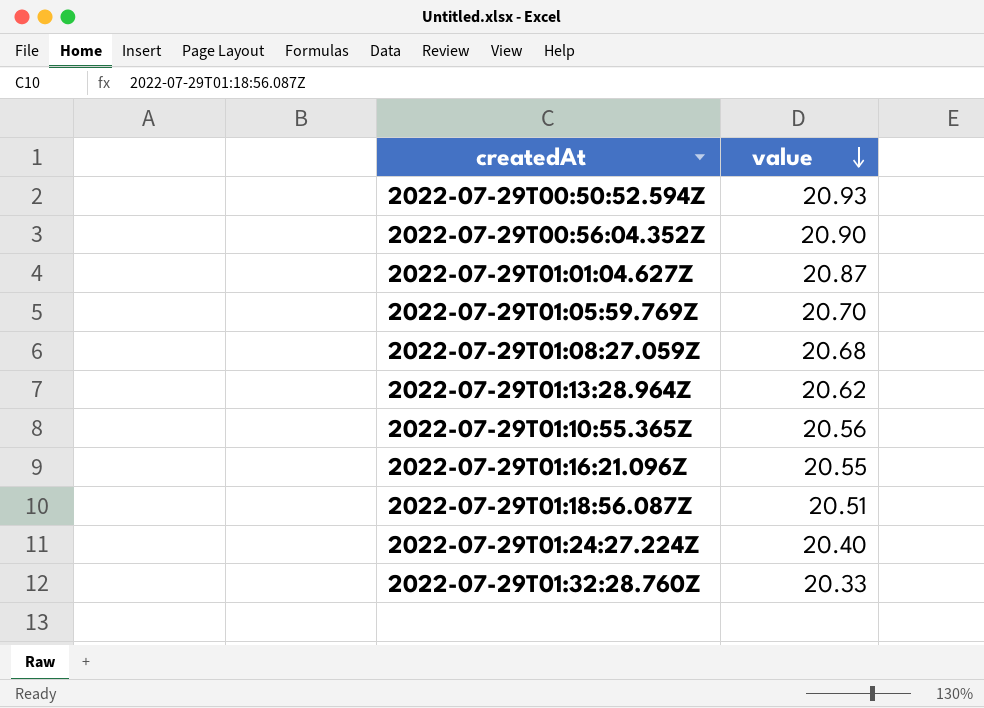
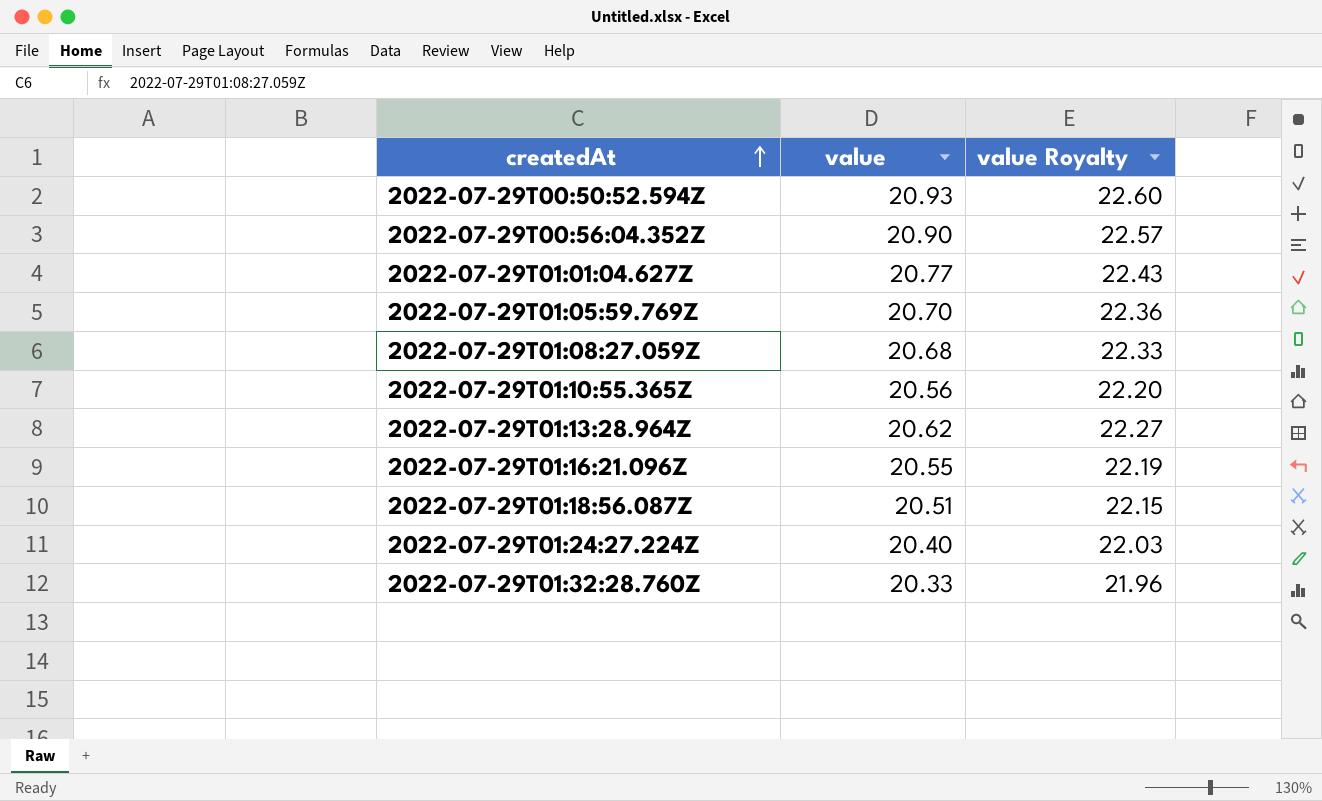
row order: value descending -> createdAt ascending
column value Royalty | formula: none -> [value] * 1.08
2022-07-29T01:01:04.627Z | value: 20.87 -> 20.77

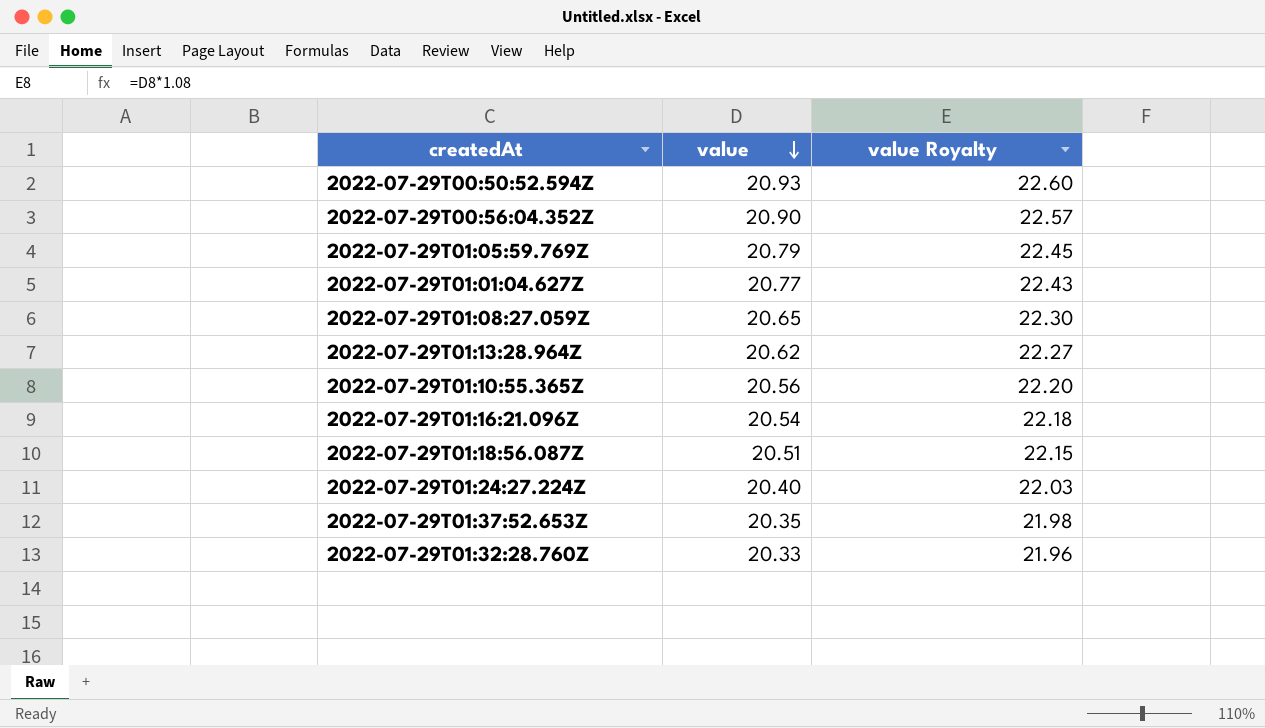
row order: createdAt ascending -> value descending
2022-07-29T01:05:59.769Z | value: 20.70 -> 20.79
2022-07-29T01:05:59.769Z | value Royalty: 22.36 -> 22.45
2022-07-29T01:08:27.059Z | value: 20.68 -> 20.65
2022-07-29T01:08:27.059Z | value Royalty: 22.33 -> 22.30
2022-07-29T01:16:21.096Z | value: 20.55 -> 20.54
2022-07-29T01:16:21.096Z | value Royalty: 22.19 -> 22.18
row 2022-07-29T01:37:52.653Z: none -> 20.35 | 21.98

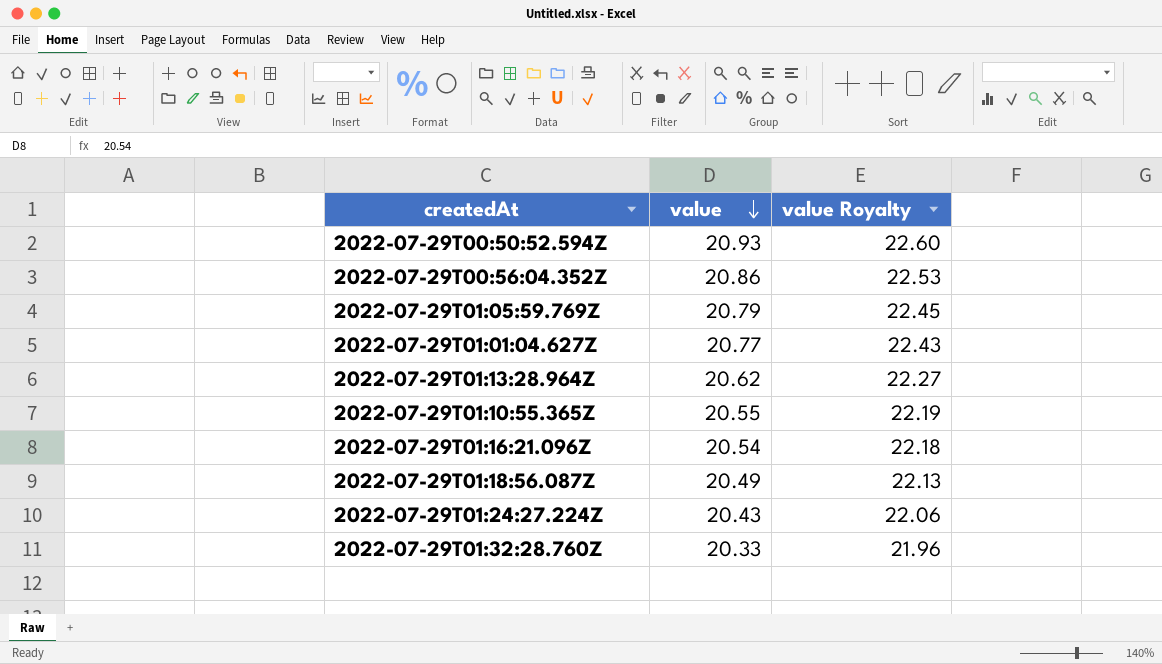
row 2022-07-29T01:08:27.059Z: 20.65 | 22.30 -> none
row 2022-07-29T01:37:52.653Z: 20.35 | 21.98 -> none
2022-07-29T00:56:04.352Z | value: 20.90 -> 20.86
2022-07-29T00:56:04.352Z | value Royalty: 22.57 -> 22.53
2022-07-29T01:10:55.365Z | value: 20.56 -> 20.55
2022-07-29T01:10:55.365Z | value Royalty: 22.20 -> 22.19
2022-07-29T01:18:56.087Z | value: 20.51 -> 20.49
2022-07-29T01:18:56.087Z | value Royalty: 22.15 -> 22.13
2022-07-29T01:24:27.224Z | value: 20.40 -> 20.43
2022-07-29T01:24:27.224Z | value Royalty: 22.03 -> 22.06

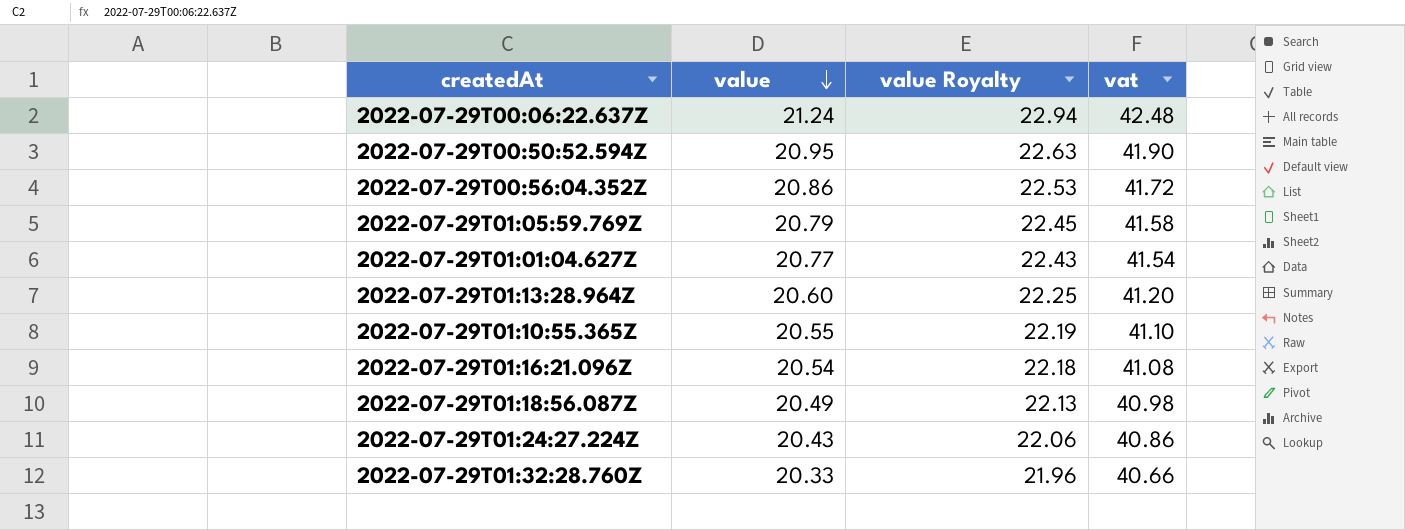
column vat | formula: none -> [value] * 2
row 2022-07-29T00:06:22.637Z: none -> 21.24 | 22.94 | 42.48
2022-07-29T00:50:52.594Z | value: 20.93 -> 20.95
2022-07-29T00:50:52.594Z | value Royalty: 22.60 -> 22.63
2022-07-29T01:13:28.964Z | value: 20.62 -> 20.60
2022-07-29T01:13:28.964Z | value Royalty: 22.27 -> 22.25

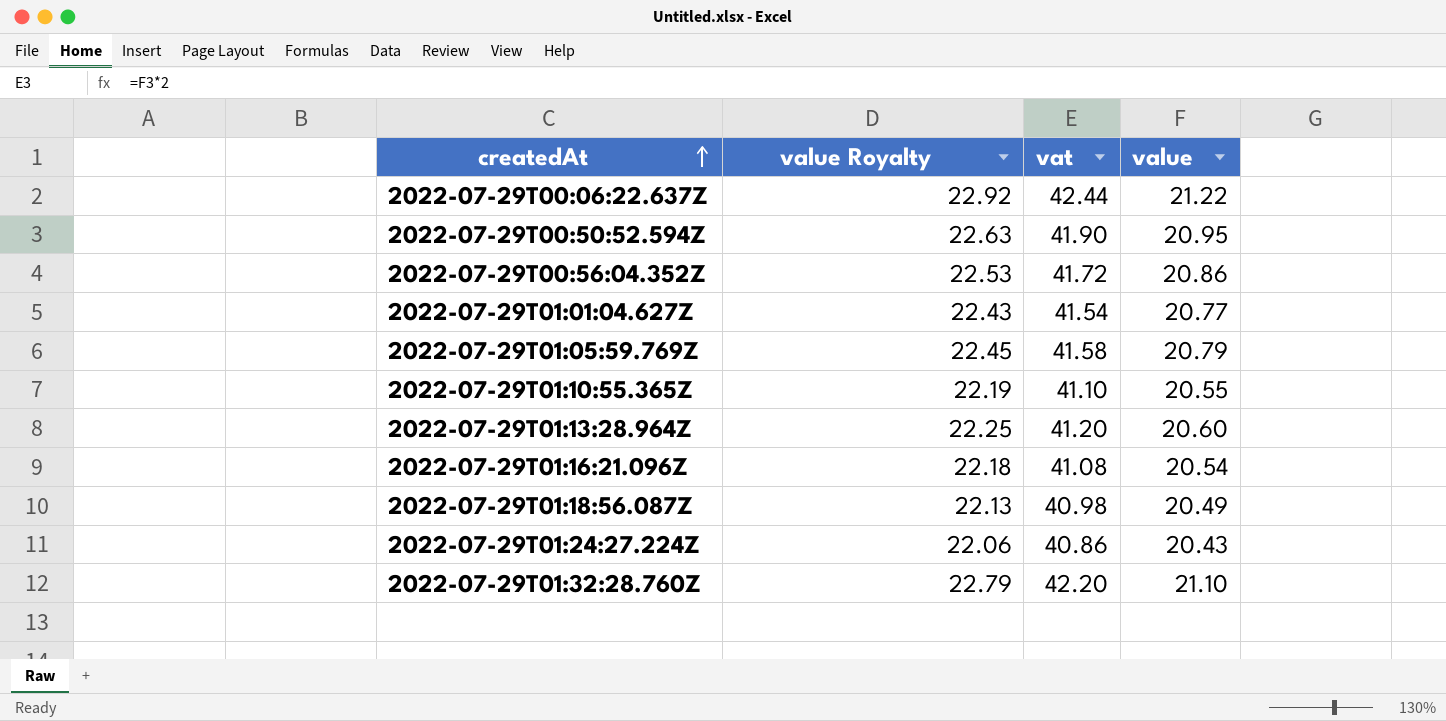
row order: value descending -> createdAt ascending
column value | position: 2 -> 4
2022-07-29T00:06:22.637Z | value Royalty: 22.94 -> 22.92
2022-07-29T00:06:22.637Z | vat: 42.48 -> 42.44
2022-07-29T00:06:22.637Z | value: 21.24 -> 21.22
2022-07-29T01:32:28.760Z | value Royalty: 21.96 -> 22.79
2022-07-29T01:32:28.760Z | vat: 40.66 -> 42.20
2022-07-29T01:32:28.760Z | value: 20.33 -> 21.10

